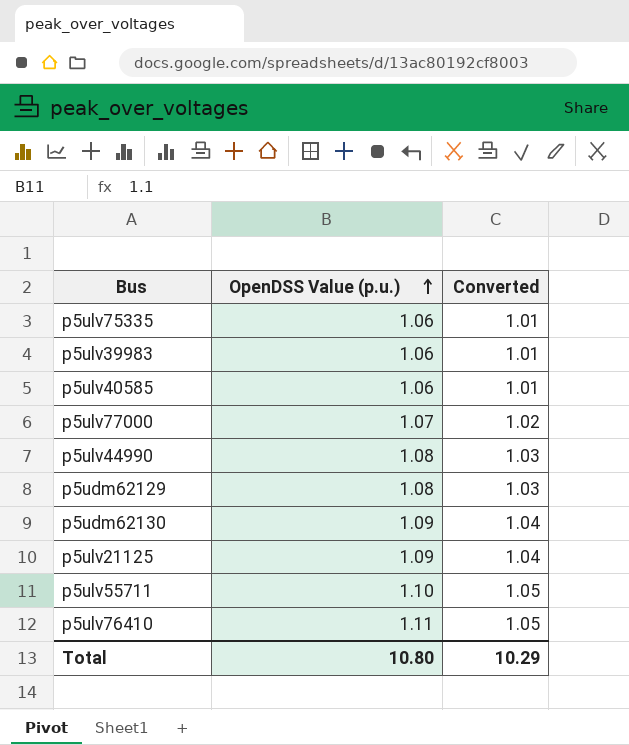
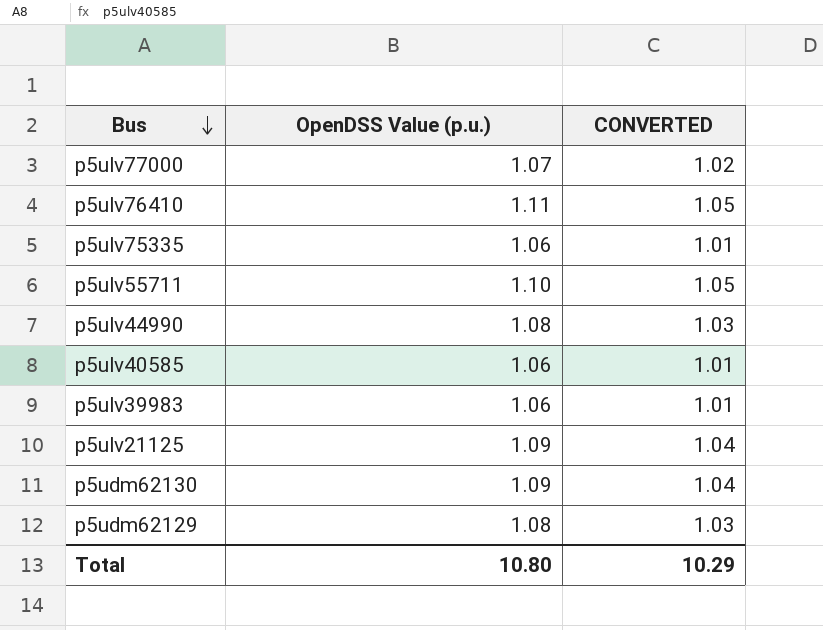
row order: OpenDSS Value (p.u.) ascending -> Bus descending
column name: Converted -> CONVERTED

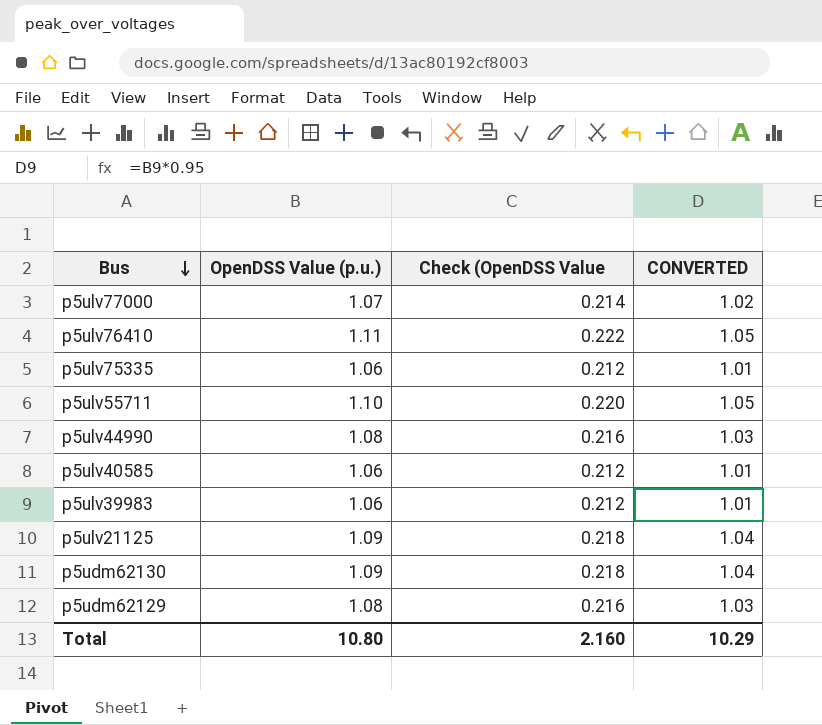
column Check (OpenDSS Value | formula: none -> [OpenDSS Value (p.u.)] * 0.2

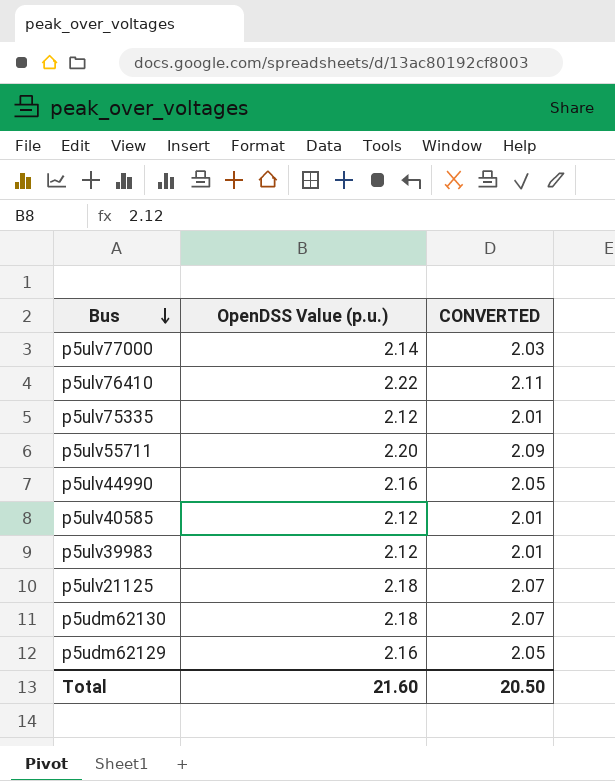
column Check (OpenDSS Value | formula: [OpenDSS Value (p.u.)] * 0.2 -> none
p5ulv77000 | OpenDSS Value (p.u.): 1.07 -> 2.14
p5ulv77000 | CONVERTED: 1.02 -> 2.03
p5ulv76410 | OpenDSS Value (p.u.): 1.11 -> 2.22
p5ulv76410 | CONVERTED: 1.05 -> 2.11
p5ulv75335 | OpenDSS Value (p.u.): 1.06 -> 2.12
p5ulv75335 | CONVERTED: 1.01 -> 2.01
p5ulv55711 | OpenDSS Value (p.u.): 1.10 -> 2.20
p5ulv55711 | CONVERTED: 1.05 -> 2.09
p5ulv44990 | OpenDSS Value (p.u.): 1.08 -> 2.16
p5ulv44990 | CONVERTED: 1.03 -> 2.05
p5ulv40585 | OpenDSS Value (p.u.): 1.06 -> 2.12
p5ulv40585 | CONVERTED: 1.01 -> 2.01
p5ulv39983 | OpenDSS Value (p.u.): 1.06 -> 2.12
p5ulv39983 | CONVERTED: 1.01 -> 2.01
p5ulv21125 | OpenDSS Value (p.u.): 1.09 -> 2.18
p5ulv21125 | CONVERTED: 1.04 -> 2.07
p5udm62130 | OpenDSS Value (p.u.): 1.09 -> 2.18
p5udm62130 | CONVERTED: 1.04 -> 2.07
p5udm62129 | OpenDSS Value (p.u.): 1.08 -> 2.16
p5udm62129 | CONVERTED: 1.03 -> 2.05
Total | OpenDSS Value (p.u.): 10.80 -> 21.60
Total | CONVERTED: 10.29 -> 20.50

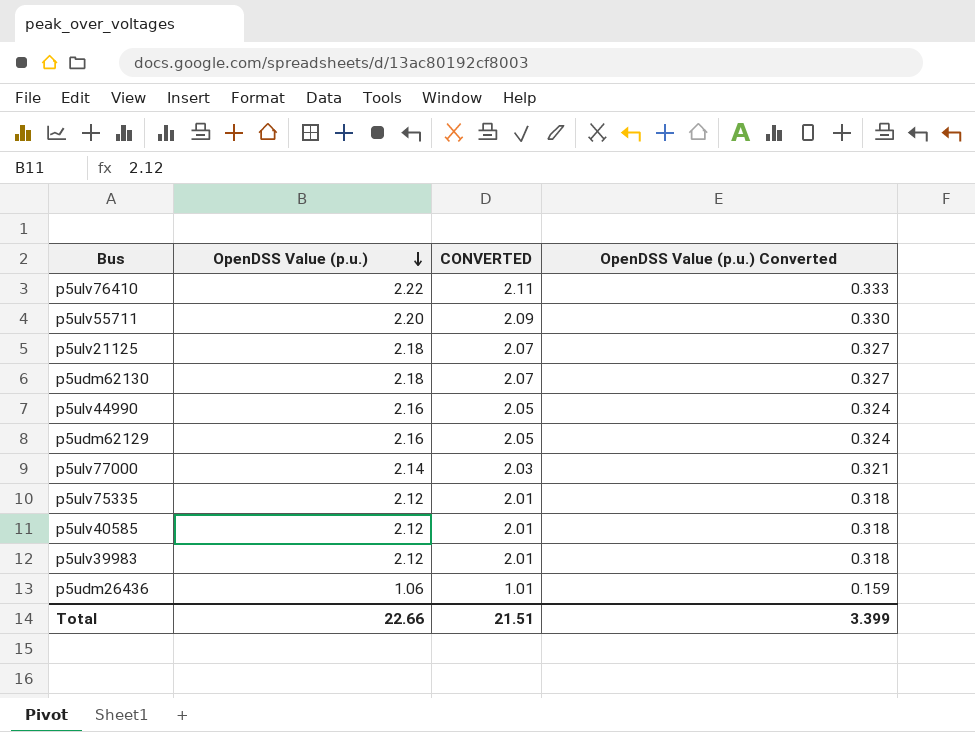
row order: Bus descending -> OpenDSS Value (p.u.) descending
column OpenDSS Value (p.u.) Converted | formula: none -> [OpenDSS Value (p.u.)] * 0.15
row p5udm26436: none -> 1.06 | 1.01 | 0.159
Total | OpenDSS Value (p.u.): 21.60 -> 22.66
Total | CONVERTED: 20.50 -> 21.51

